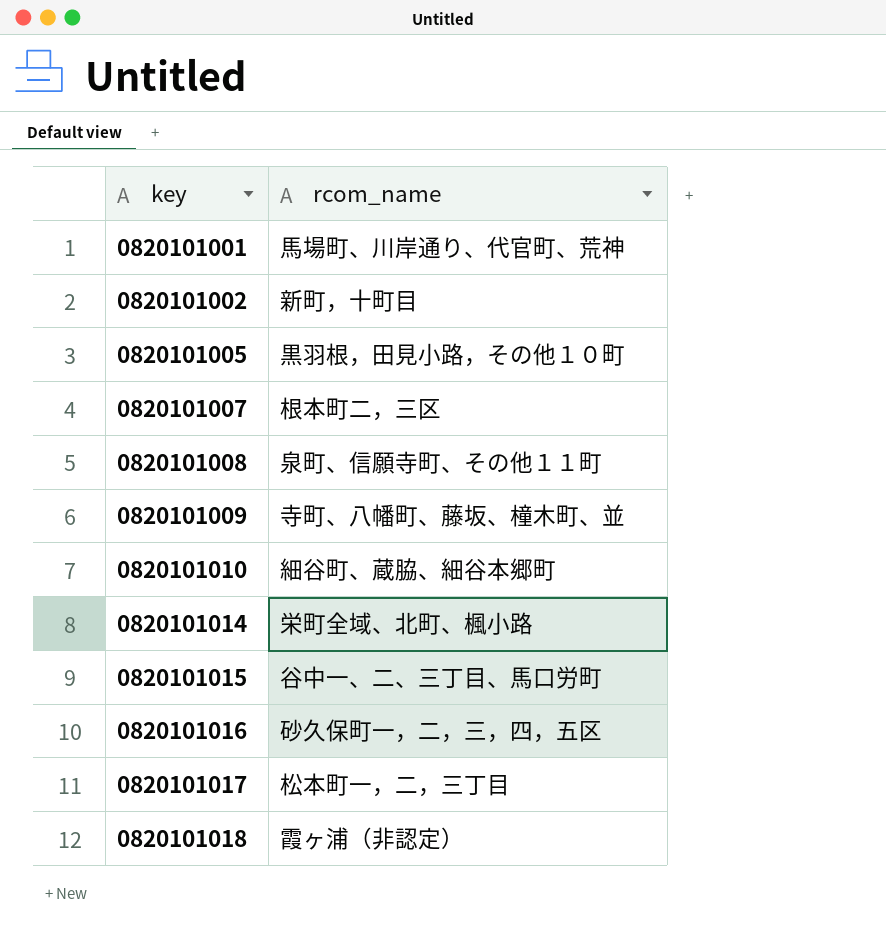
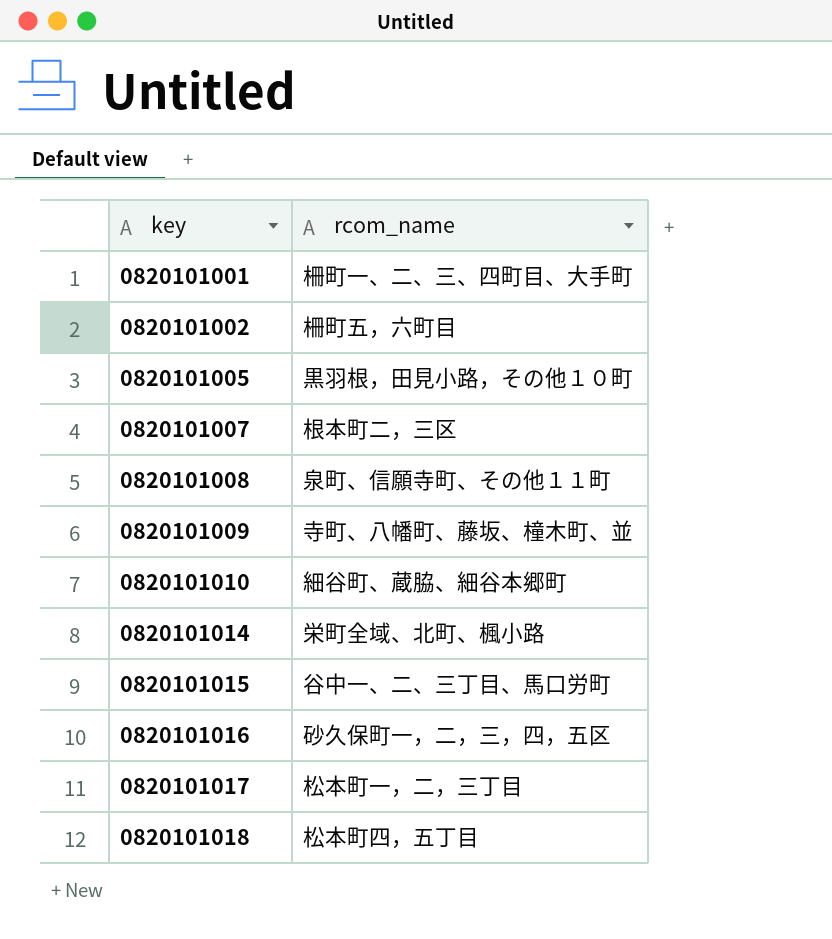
0820101001 | rcom_name: 馬場町、川岸通り、代官町、荒神 -> 柵町一、二、三、四町目、大手町
0820101002 | rcom_name: 新町，十町目 -> 柵町五，六町目
0820101018 | rcom_name: 霞ヶ浦（非認定） -> 松本町四，五丁目

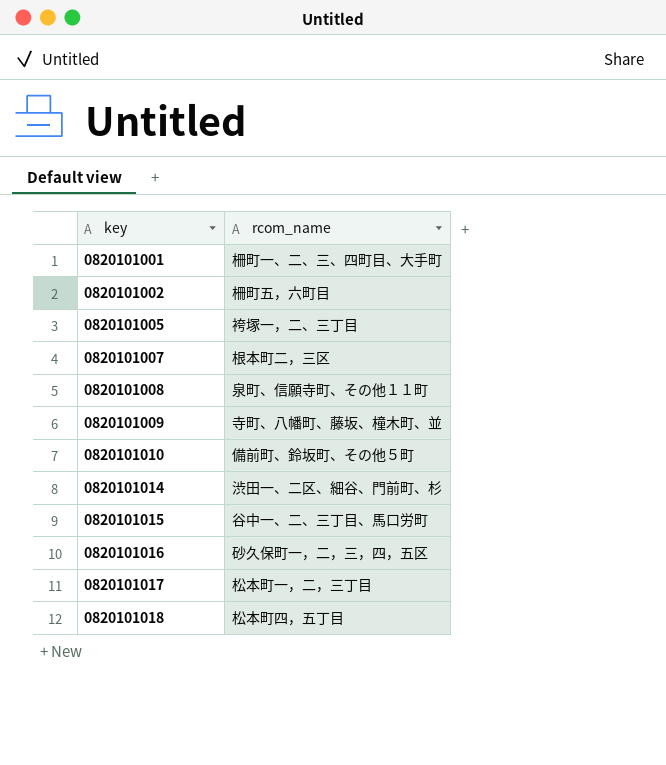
0820101005 | rcom_name: 黒羽根，田見小路，その他１０町 -> 袴塚一，二、三丁目
0820101010 | rcom_name: 細谷町、蔵脇、細谷本郷町 -> 備前町、鈴坂町、その他５町
0820101014 | rcom_name: 栄町全域、北町、楓小路 -> 渋田一、二区、細谷、門前町、杉

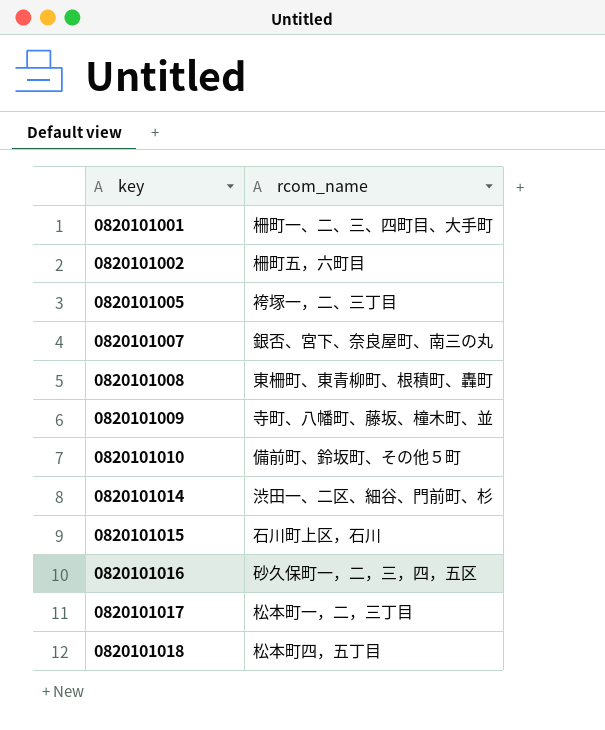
0820101007 | rcom_name: 根本町二，三区 -> 銀否、宮下、奈良屋町、南三の丸
0820101008 | rcom_name: 泉町、信願寺町、その他１１町 -> 東柵町、東青柳町、根積町、轟町
0820101015 | rcom_name: 谷中一、二、三丁目、馬口労町 -> 石川町上区，石川

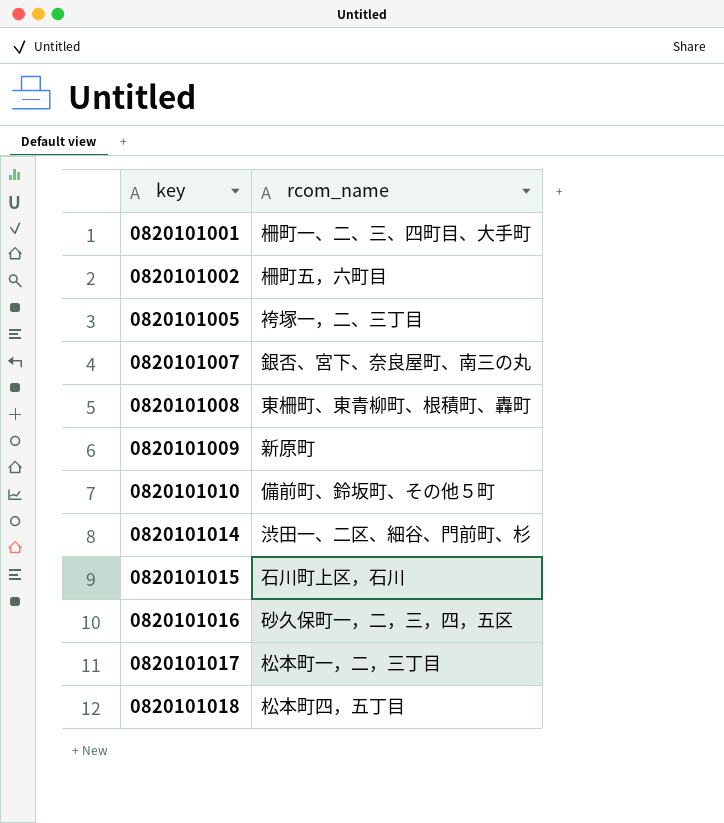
0820101009 | rcom_name: 寺町、八幡町、藤坂、橦木町、並 -> 新原町

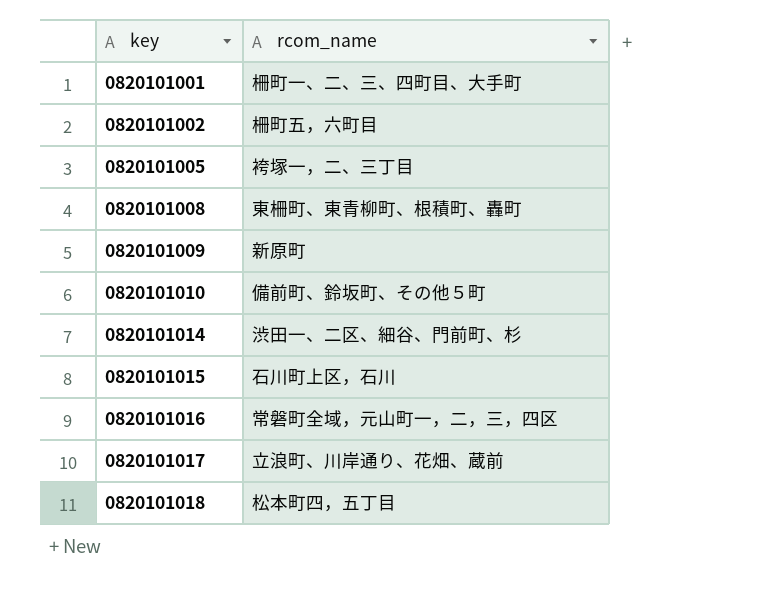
row 0820101007: 銀否、宮下、奈良屋町、南三の丸 -> none
0820101016 | rcom_name: 砂久保町一，二，三，四，五区 -> 常磐町全域，元山町一，二，三，四区
0820101017 | rcom_name: 松本町一，二，三丁目 -> 立浪町、川岸通り、花畑、蔵前

